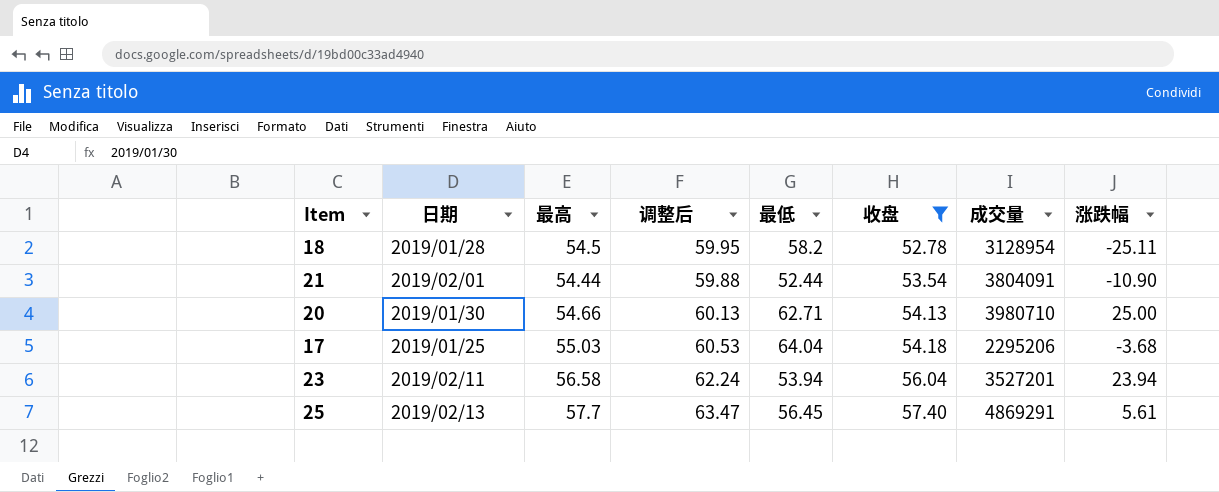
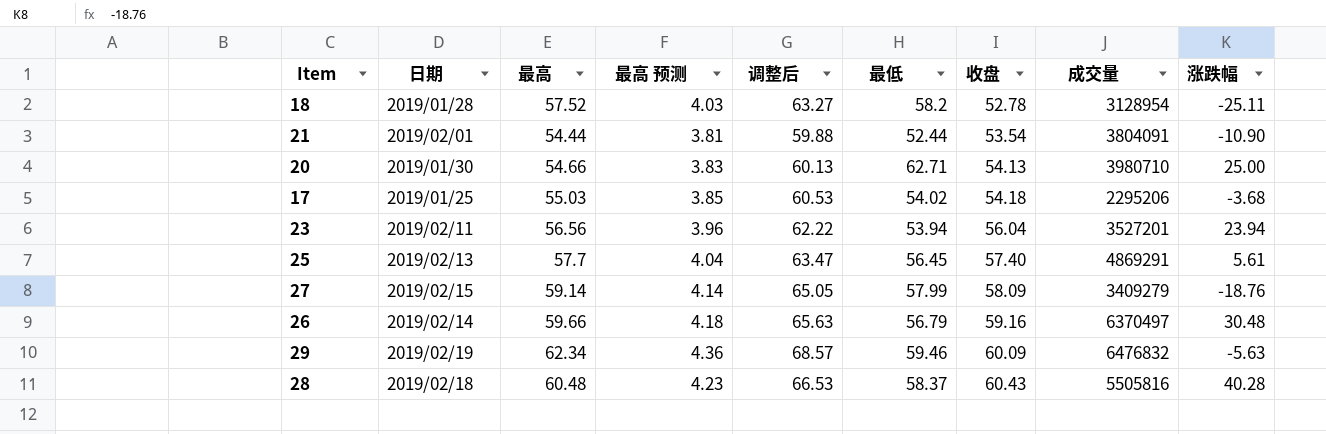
filter: 收盘 <= 57.40 -> none
column 最高 预测 | formula: none -> [最高] * 0.07
18 | 最高: 54.5 -> 57.52
18 | 调整后: 59.95 -> 63.27
17 | 最低: 64.04 -> 54.02
23 | 最高: 56.58 -> 56.56
23 | 调整后: 62.24 -> 62.22

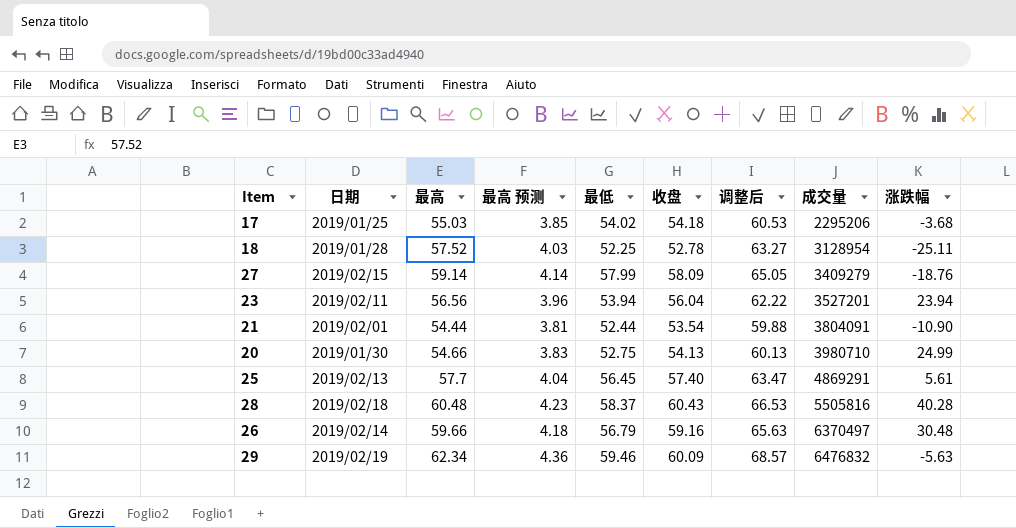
row order: 收盘 ascending -> 成交量 ascending
column 调整后 | position: 5 -> 7
18 | 最低: 58.2 -> 52.25
20 | 最低: 62.71 -> 52.75
20 | 涨跌幅: 25.00 -> 24.99

